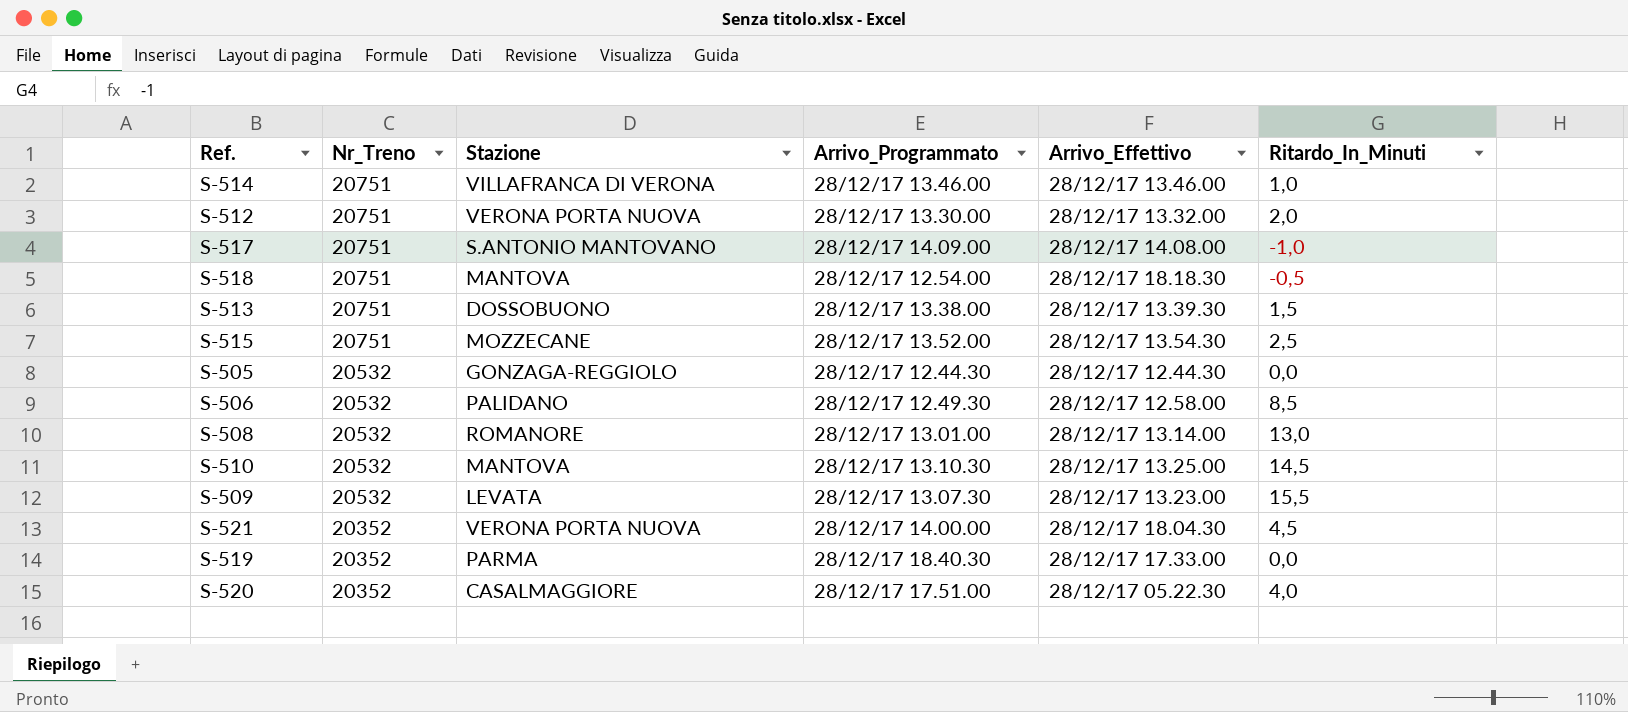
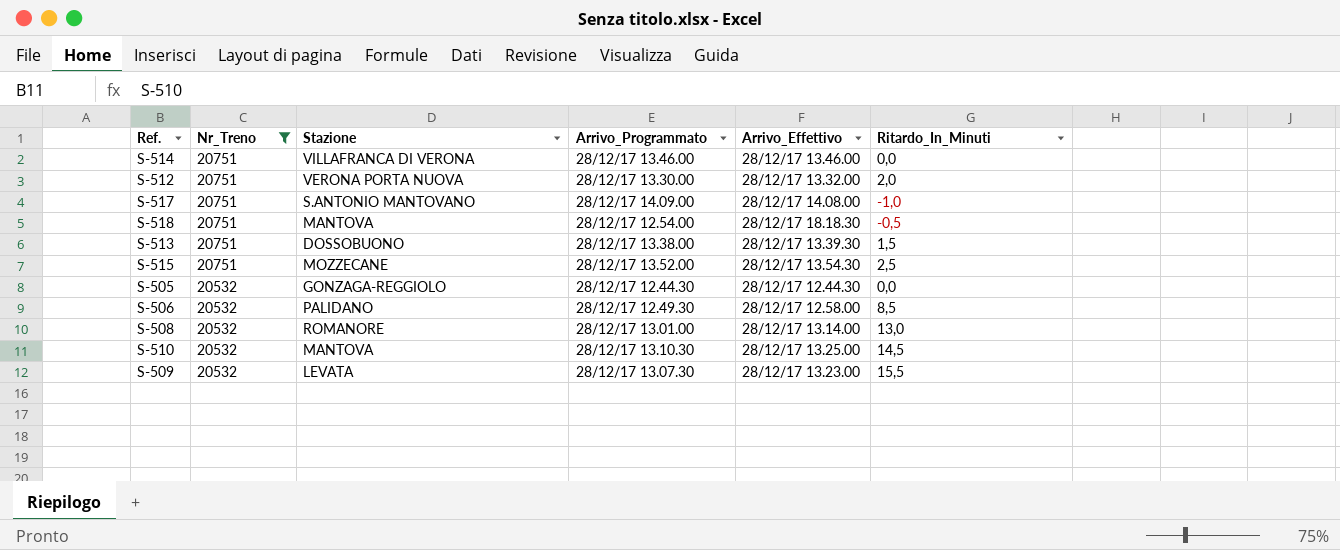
filter: none -> Nr_Treno != 20352
S-514 | Ritardo_In_Minuti: 1,0 -> 0,0

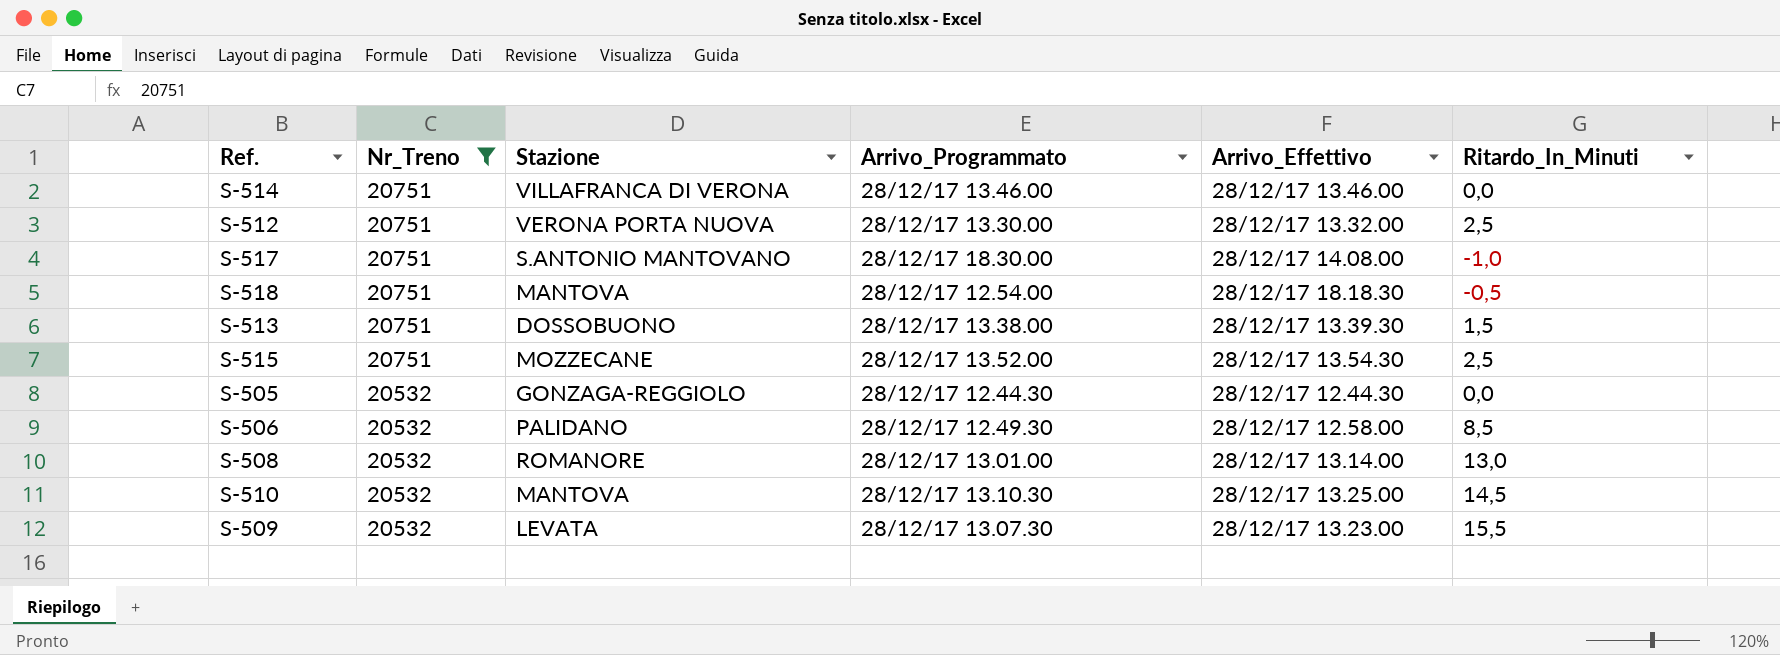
S-512 | Ritardo_In_Minuti: 2,0 -> 2,5
S-517 | Arrivo_Programmato: 28/12/17 14.09.00 -> 28/12/17 18.30.00

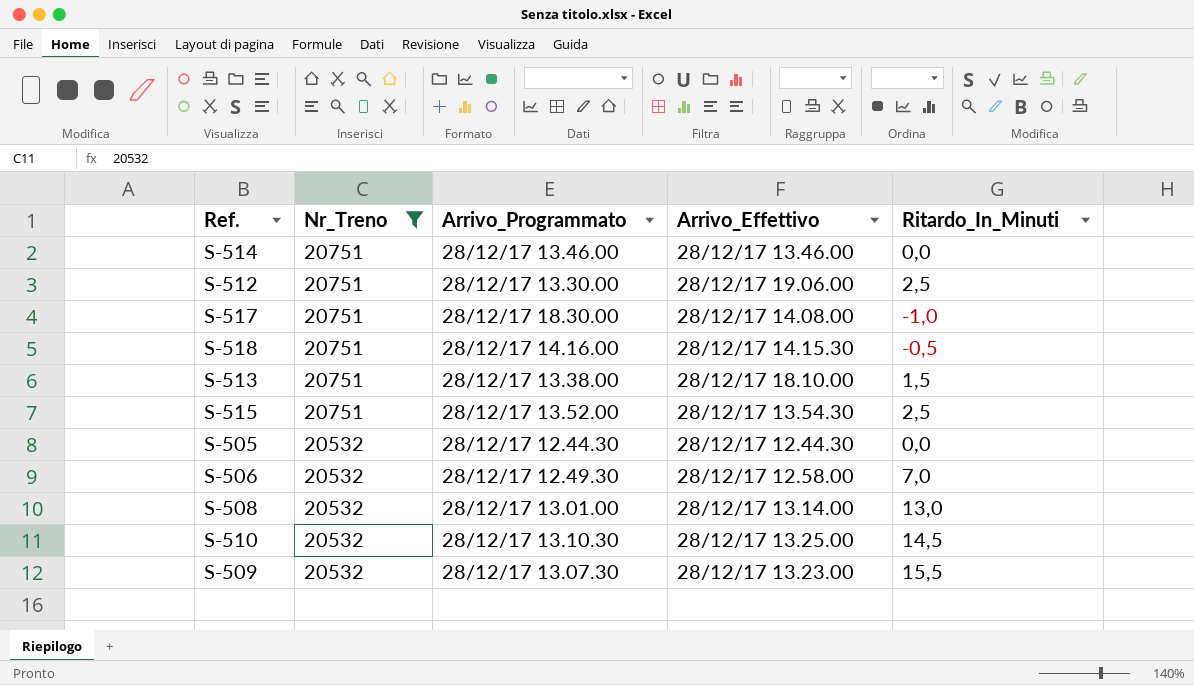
column Stazione | position: 3 -> none
S-512 | Arrivo_Effettivo: 28/12/17 13.32.00 -> 28/12/17 19.06.00
S-518 | Arrivo_Programmato: 28/12/17 12.54.00 -> 28/12/17 14.16.00
S-518 | Arrivo_Effettivo: 28/12/17 18.18.30 -> 28/12/17 14.15.30
S-513 | Arrivo_Effettivo: 28/12/17 13.39.30 -> 28/12/17 18.10.00
S-506 | Ritardo_In_Minuti: 8,5 -> 7,0

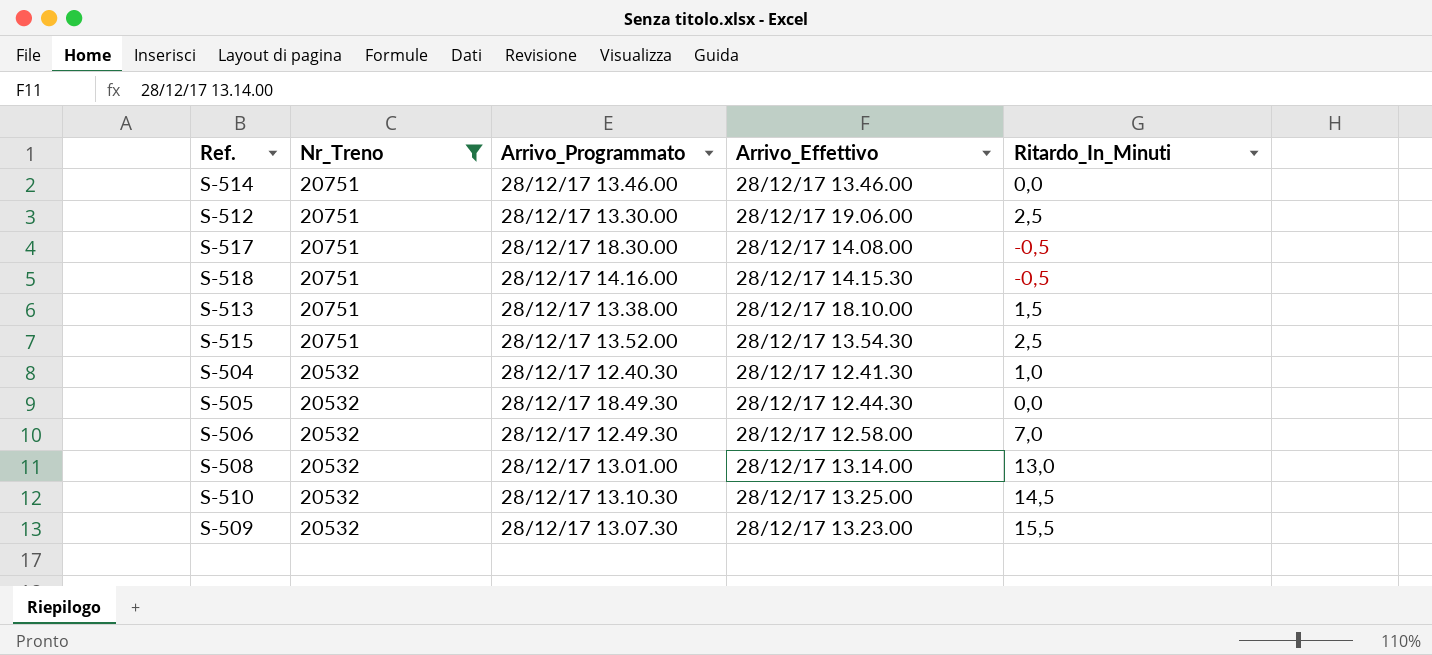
S-517 | Ritardo_In_Minuti: -1,0 -> -0,5
row S-504: none -> 20532 | 28/12/17 12.40.30 | 28/12/17 12.41.30 | 1,0
S-505 | Arrivo_Programmato: 28/12/17 12.44.30 -> 28/12/17 18.49.30

